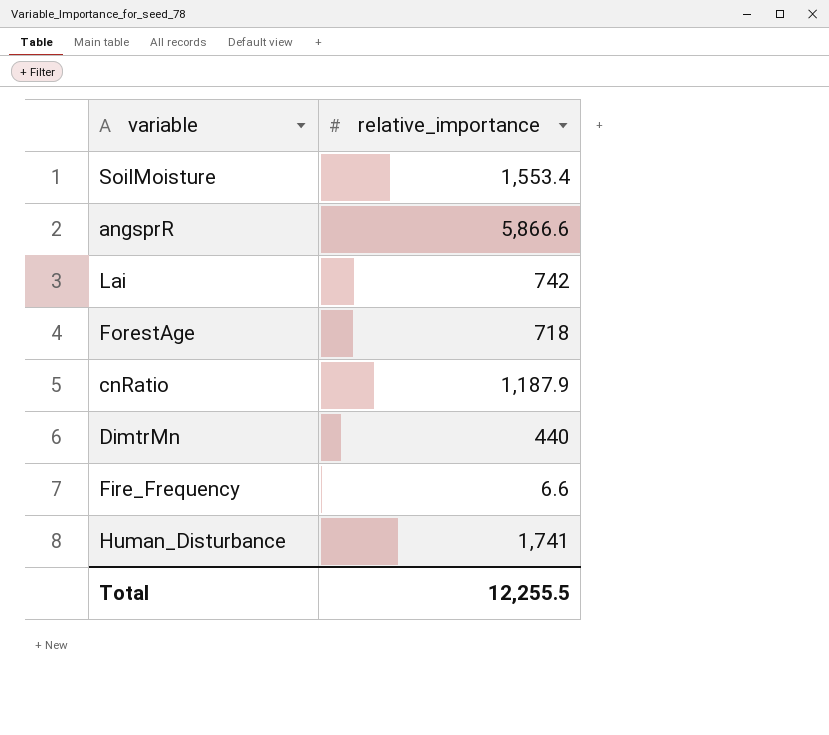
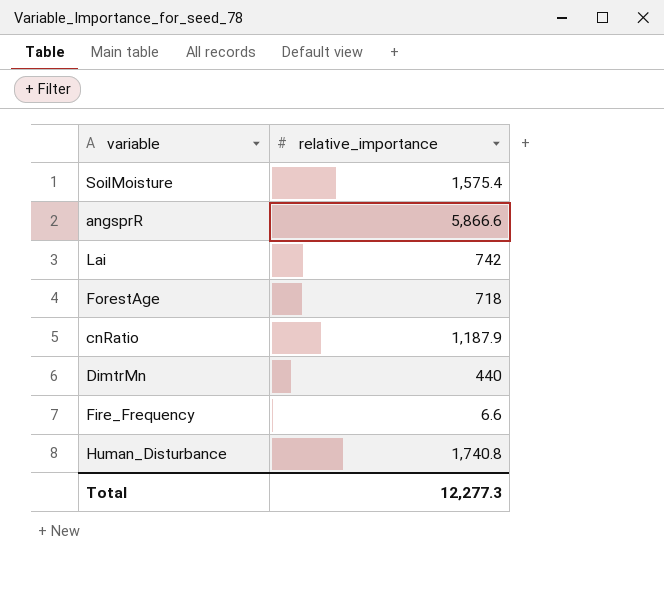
SoilMoisture | relative_importance: 1,553.4 -> 1,575.4
Human_Disturbance | relative_importance: 1,741 -> 1,740.8
Total | relative_importance: 12,255.5 -> 12,277.3

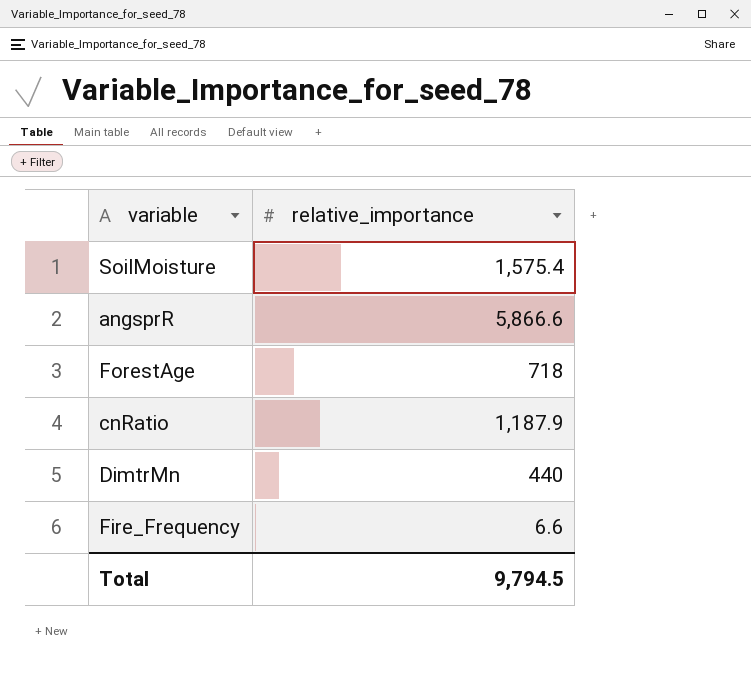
row Lai: 742 -> none
row Human_Disturbance: 1,740.8 -> none
Total | relative_importance: 12,277.3 -> 9,794.5

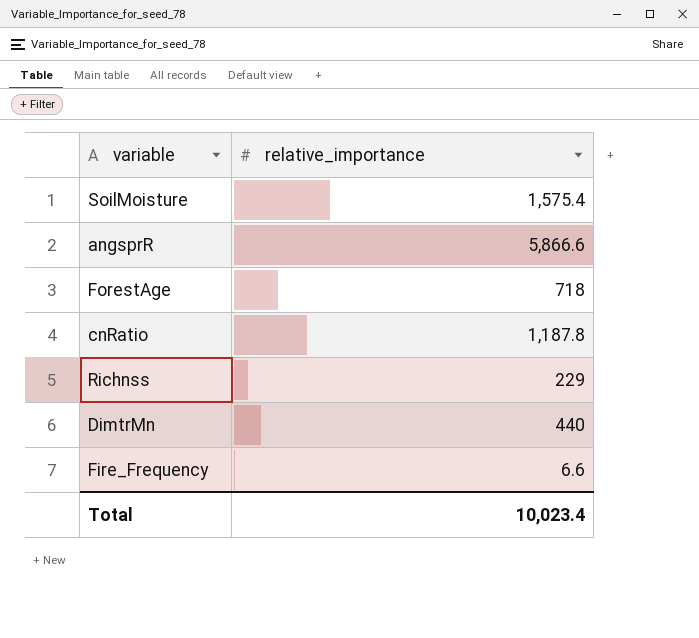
cnRatio | relative_importance: 1,187.9 -> 1,187.8
row Richnss: none -> 229
Total | relative_importance: 9,794.5 -> 10,023.4

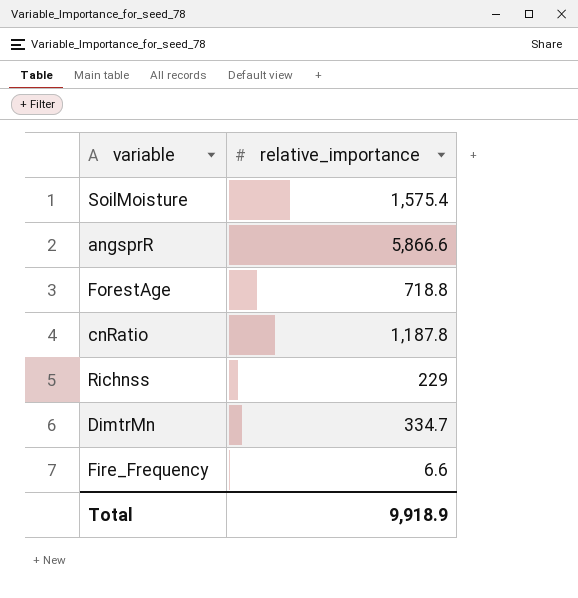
ForestAge | relative_importance: 718 -> 718.8
DimtrMn | relative_importance: 440 -> 334.7
Total | relative_importance: 10,023.4 -> 9,918.9

